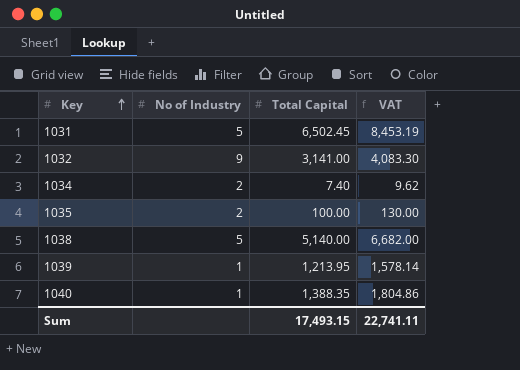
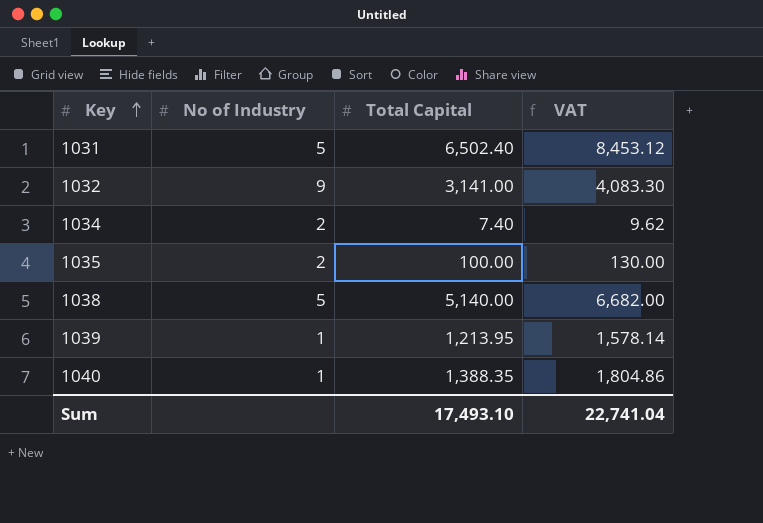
1031 | Total Capital: 6,502.45 -> 6,502.40
1031 | VAT: 8,453.19 -> 8,453.12
Sum | Total Capital: 17,493.15 -> 17,493.10
Sum | VAT: 22,741.11 -> 22,741.04

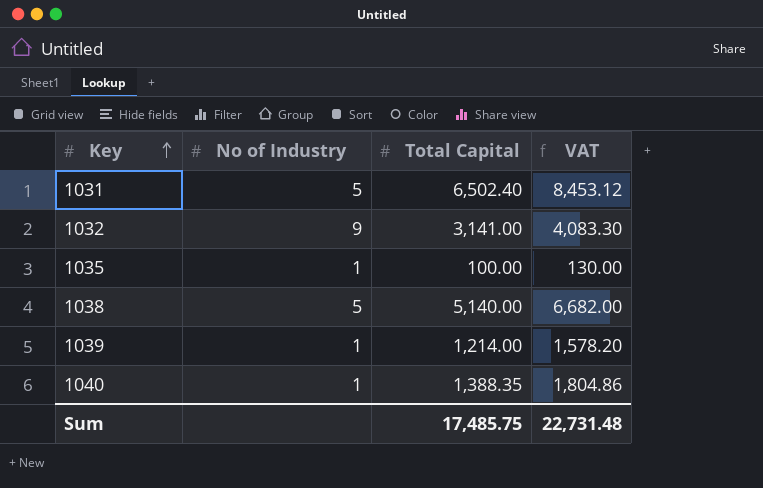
row 1034: 2 | 7.40 | 9.62 -> none
1035 | No of Industry: 2 -> 1
1039 | Total Capital: 1,213.95 -> 1,214.00
1039 | VAT: 1,578.14 -> 1,578.20
Sum | Total Capital: 17,493.10 -> 17,485.75
Sum | VAT: 22,741.04 -> 22,731.48

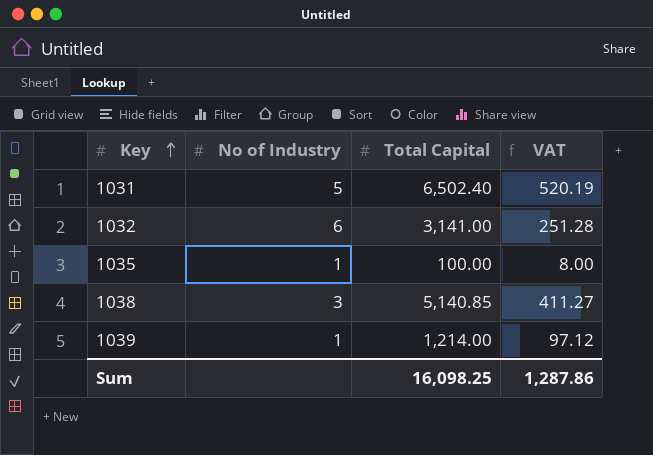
column VAT | formula: [Total Capital] * 1.3 -> [Total Capital] * 0.08
row 1040: 1 | 1,388.35 | 1,804.86 -> none
1032 | No of Industry: 9 -> 6
1038 | No of Industry: 5 -> 3
1038 | Total Capital: 5,140.00 -> 5,140.85
Sum | Total Capital: 17,485.75 -> 16,098.25
Sum | VAT: 22,731.48 -> 1,287.86

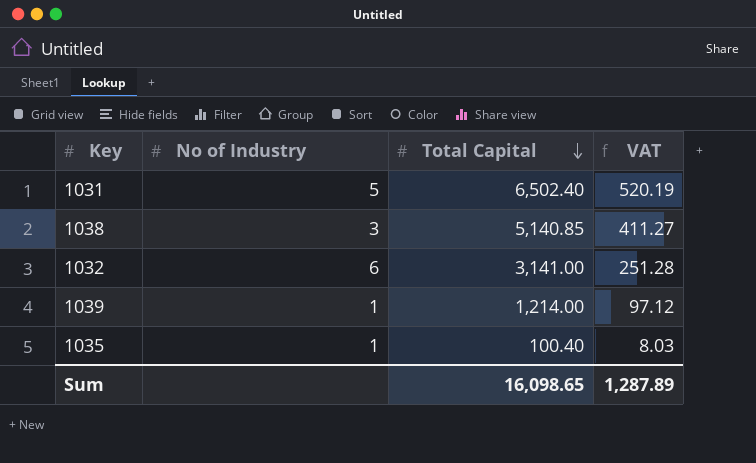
row order: Key ascending -> Total Capital descending
1035 | Total Capital: 100.00 -> 100.40
1035 | VAT: 8.00 -> 8.03
Sum | Total Capital: 16,098.25 -> 16,098.65
Sum | VAT: 1,287.86 -> 1,287.89

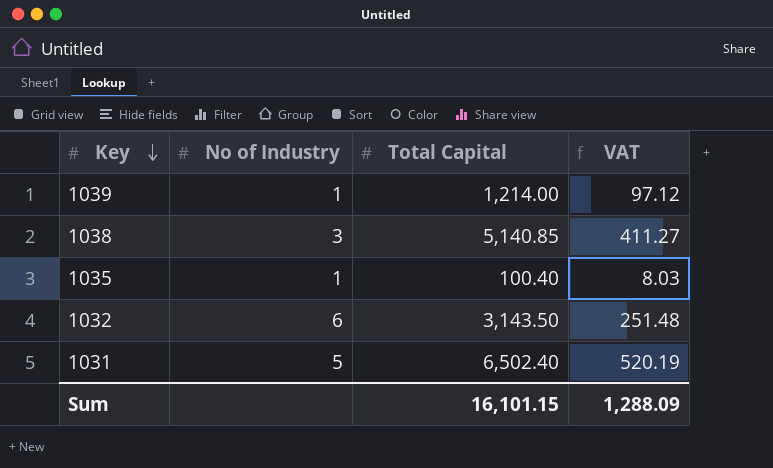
row order: Total Capital descending -> Key descending
1032 | Total Capital: 3,141.00 -> 3,143.50
1032 | VAT: 251.28 -> 251.48
Sum | Total Capital: 16,098.65 -> 16,101.15
Sum | VAT: 1,287.89 -> 1,288.09

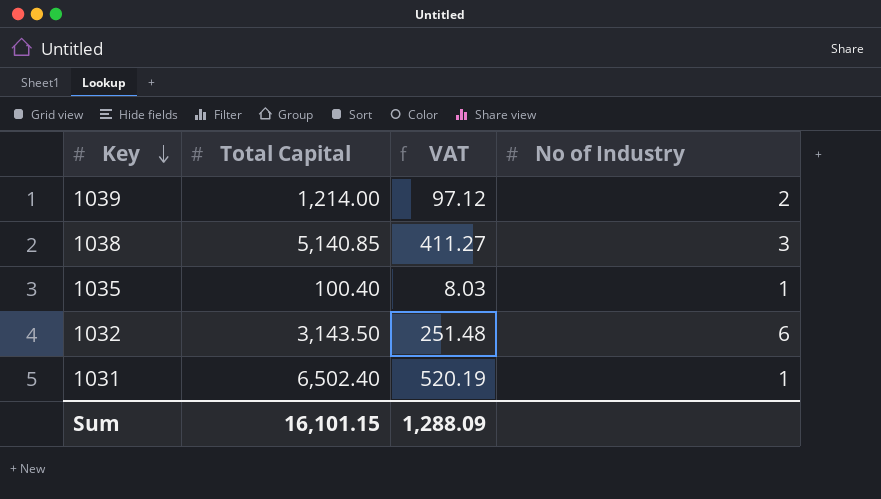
column No of Industry | position: 2 -> 4
1039 | No of Industry: 1 -> 2
1031 | No of Industry: 5 -> 1

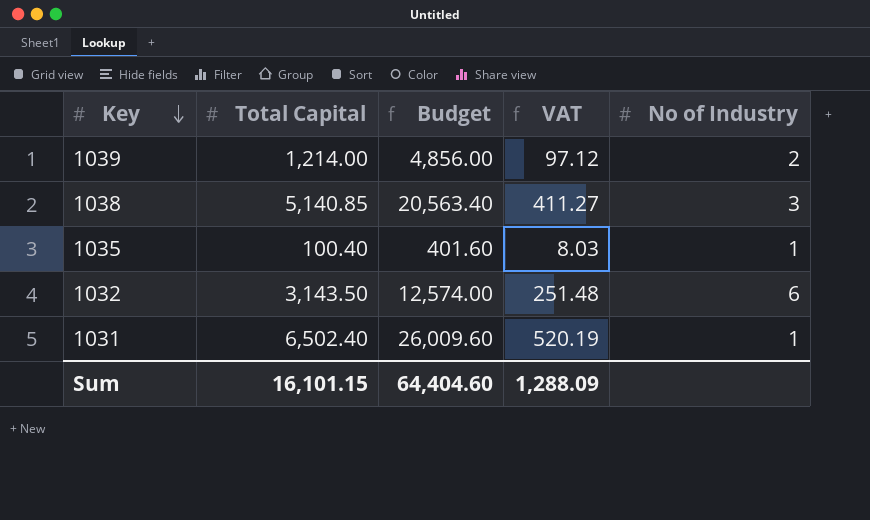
column Budget | formula: none -> [Total Capital] * 4

